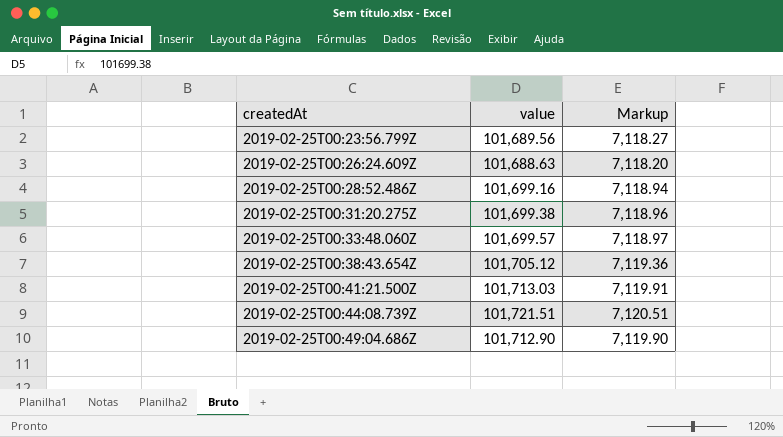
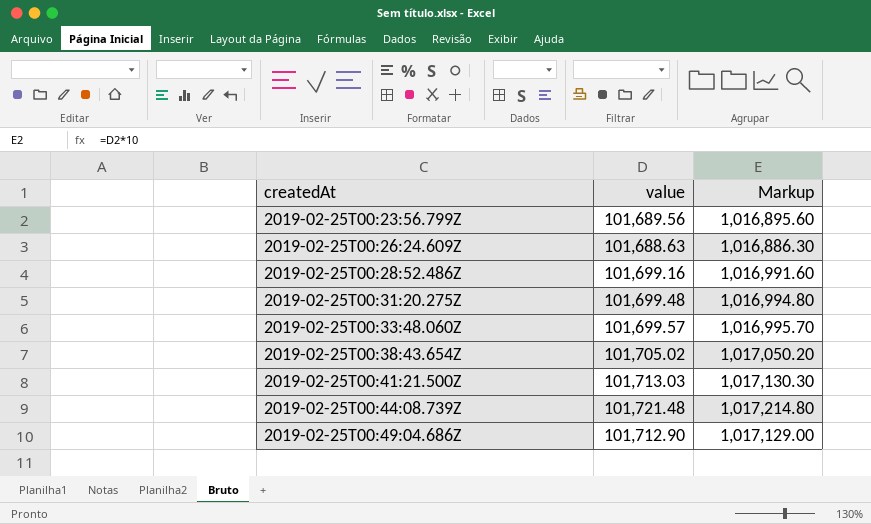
column Markup | formula: [value] * 0.07 -> [value] * 10
2019-02-25T00:31:20.275Z | value: 101,699.38 -> 101,699.48
2019-02-25T00:38:43.654Z | value: 101,705.12 -> 101,705.02
2019-02-25T00:44:08.739Z | value: 101,721.51 -> 101,721.48

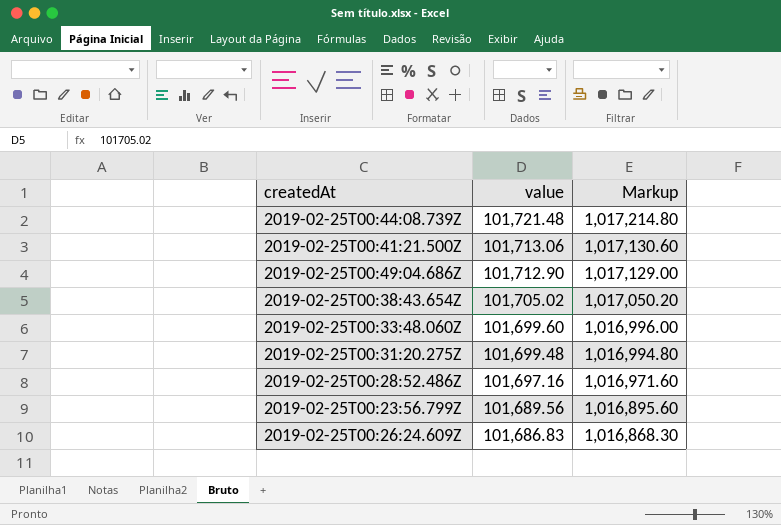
row order: createdAt ascending -> value descending
2019-02-25T00:41:21.500Z | value: 101,713.03 -> 101,713.06
2019-02-25T00:41:21.500Z | Markup: 1,017,130.30 -> 1,017,130.60
2019-02-25T00:33:48.060Z | value: 101,699.57 -> 101,699.60
2019-02-25T00:33:48.060Z | Markup: 1,016,995.70 -> 1,016,996.00
2019-02-25T00:28:52.486Z | value: 101,699.16 -> 101,697.16
2019-02-25T00:28:52.486Z | Markup: 1,016,991.60 -> 1,016,971.60
2019-02-25T00:26:24.609Z | value: 101,688.63 -> 101,686.83
2019-02-25T00:26:24.609Z | Markup: 1,016,886.30 -> 1,016,868.30

